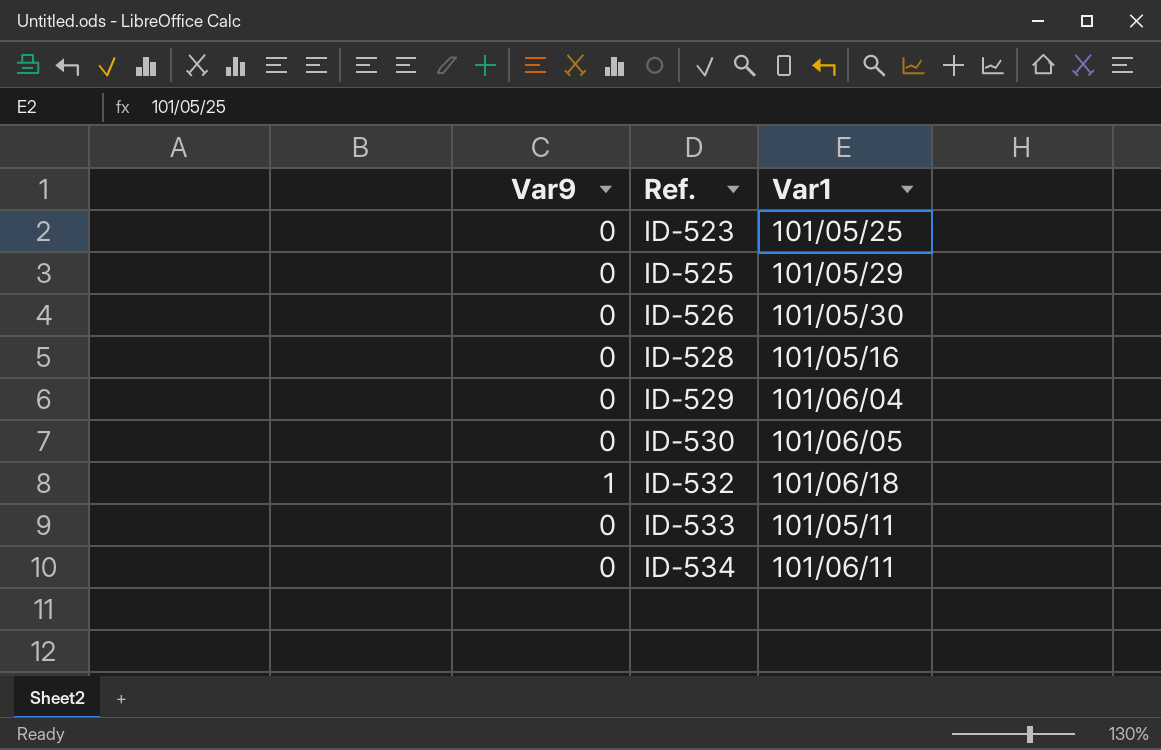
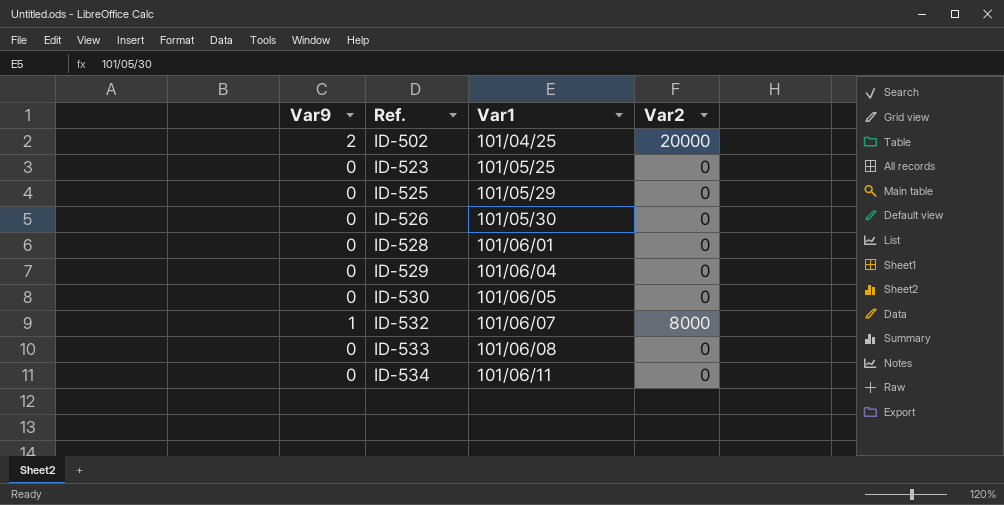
column Var2 | position: none -> 4
row ID-502: none -> 2 | 101/04/25 | 20000
ID-528 | Var1: 101/05/16 -> 101/06/01
ID-532 | Var1: 101/06/18 -> 101/06/07
ID-533 | Var1: 101/05/11 -> 101/06/08

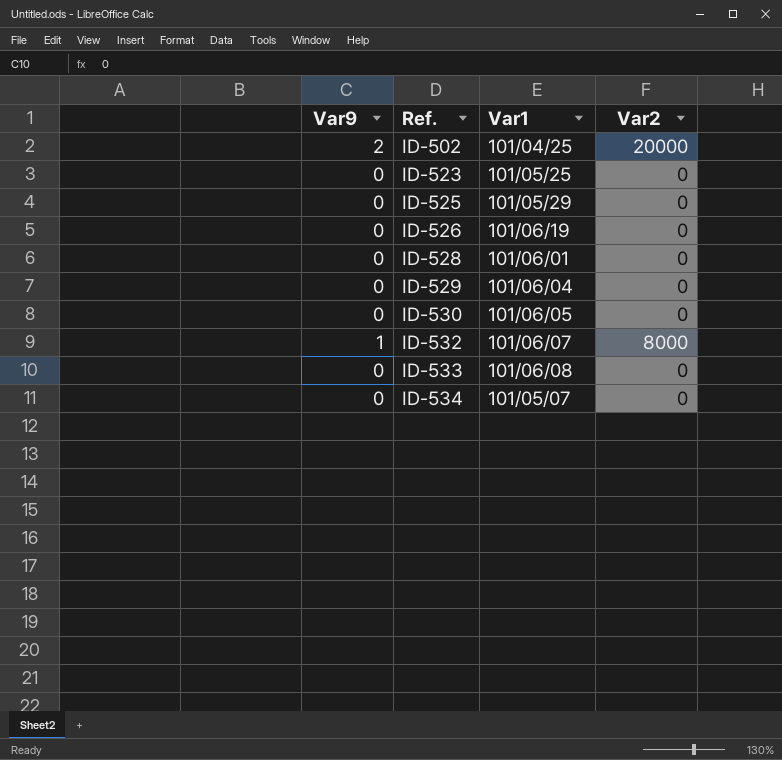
ID-526 | Var1: 101/05/30 -> 101/06/19
ID-534 | Var1: 101/06/11 -> 101/05/07

